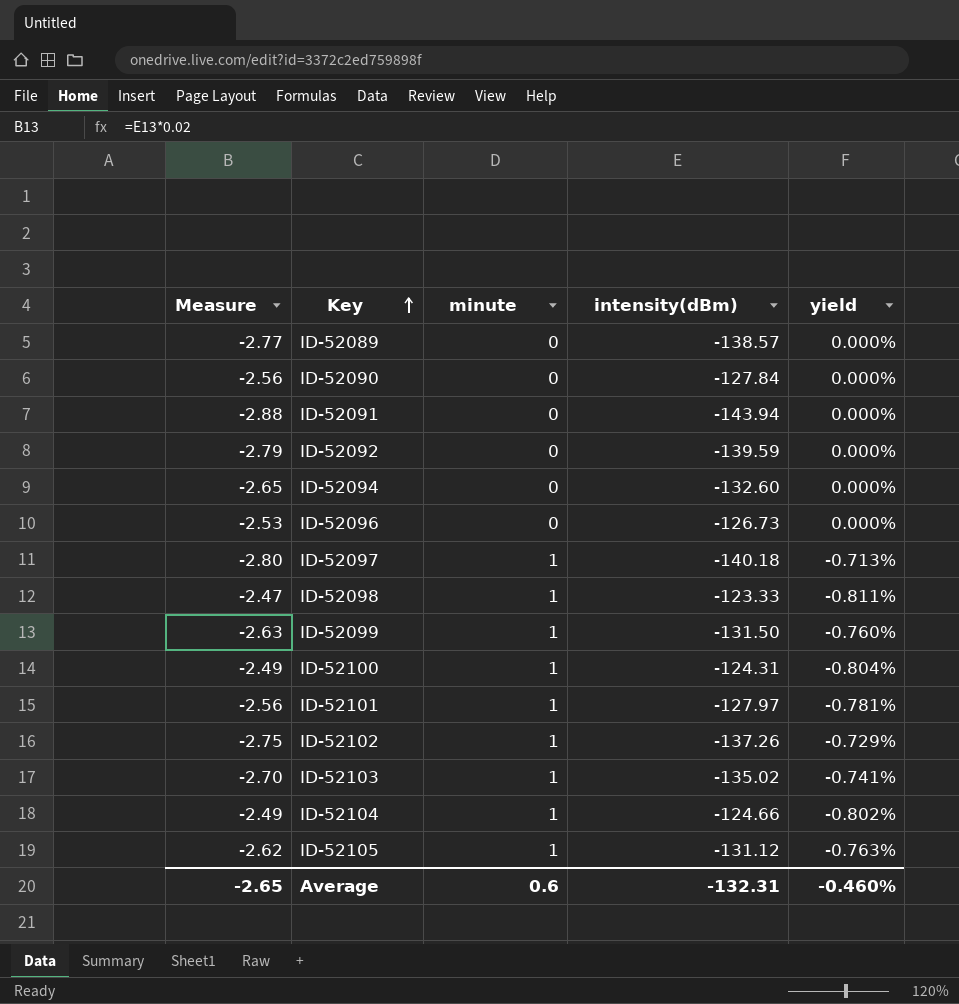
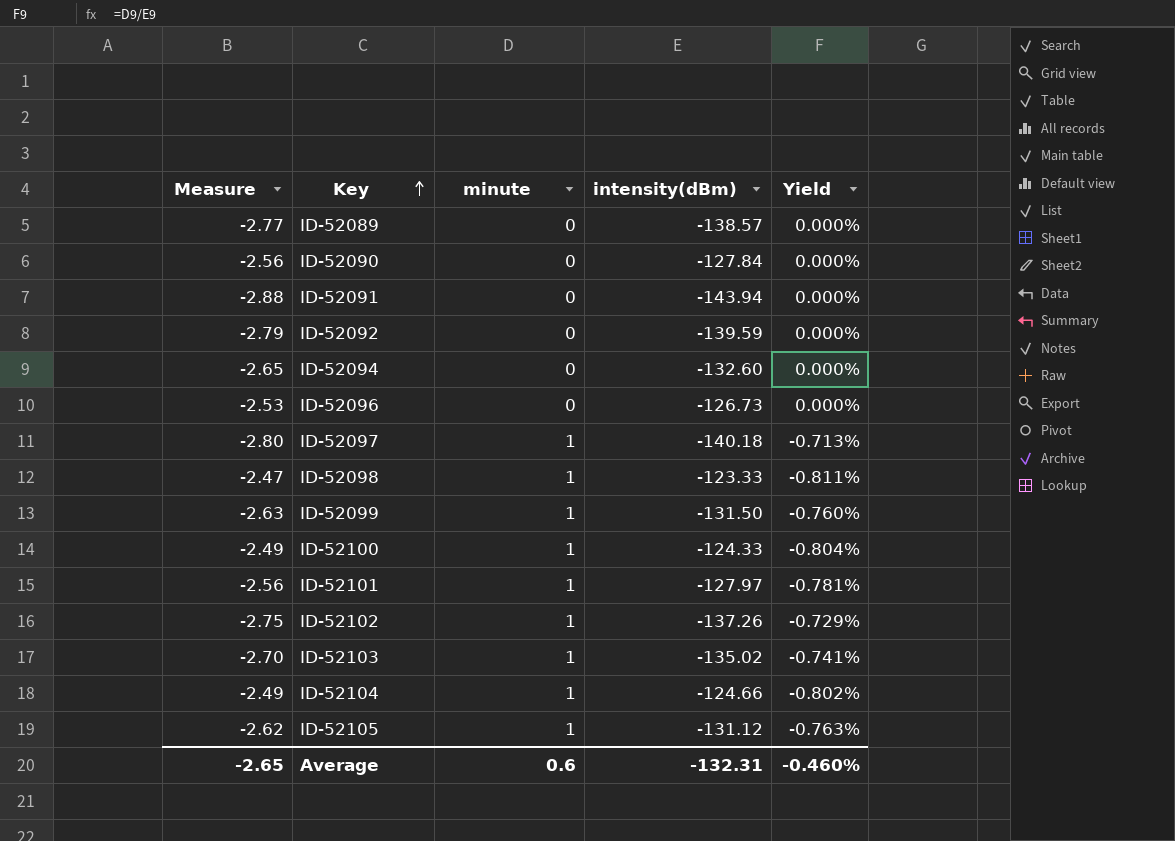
column name: yield -> Yield
ID-52100 | intensity(dBm): -124.31 -> -124.33

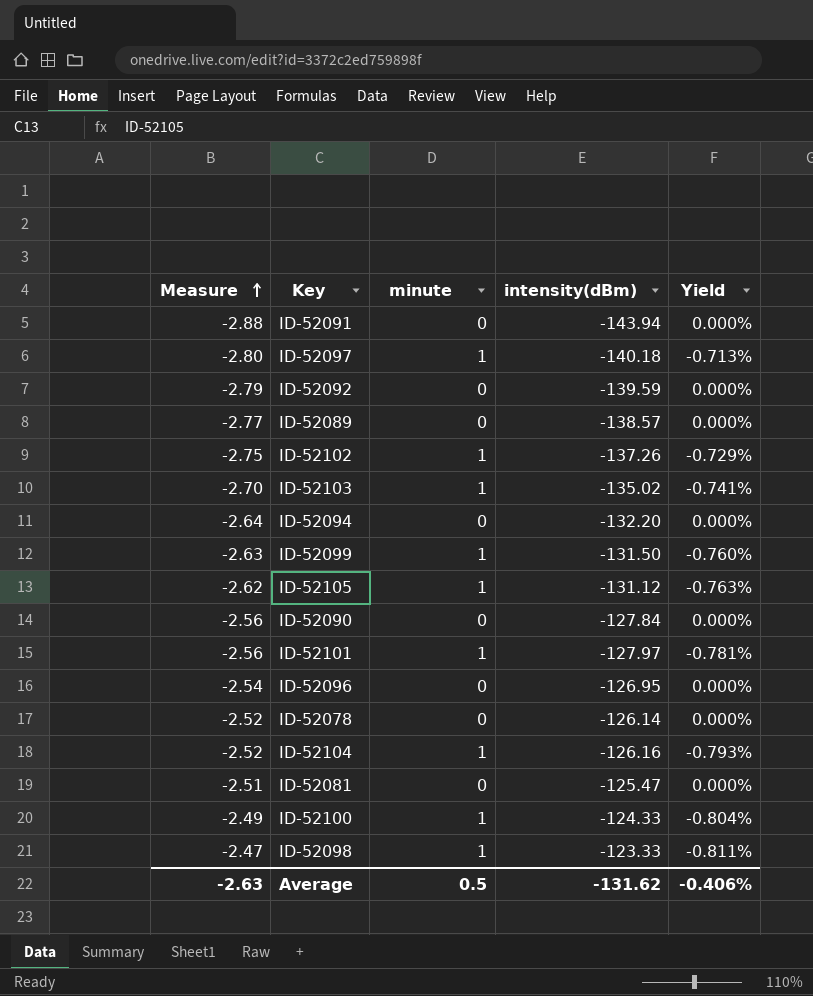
row order: Key ascending -> Measure ascending
ID-52094 | Measure: -2.65 -> -2.64
ID-52094 | intensity(dBm): -132.60 -> -132.20
ID-52096 | Measure: -2.53 -> -2.54
ID-52096 | intensity(dBm): -126.73 -> -126.95
row ID-52078: none -> -2.52 | 0 | -126.14 | 0.000%
ID-52104 | Measure: -2.49 -> -2.52
ID-52104 | intensity(dBm): -124.66 -> -126.16
ID-52104 | Yield: -0.802% -> -0.793%
row ID-52081: none -> -2.51 | 0 | -125.47 | 0.000%
Average | Measure: -2.65 -> -2.63
Average | minute: 0.6 -> 0.5
Average | intensity(dBm): -132.31 -> -131.62
Average | Yield: -0.460% -> -0.406%

